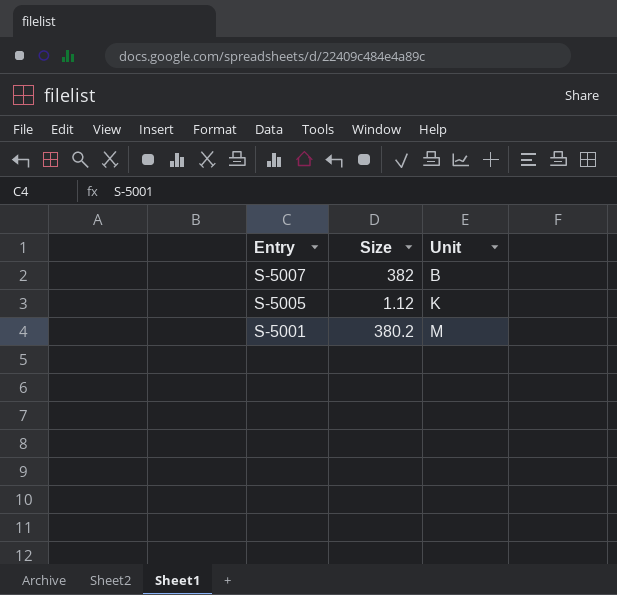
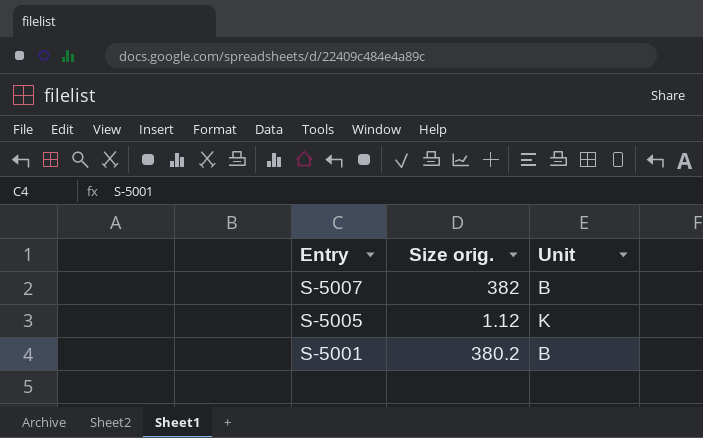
column name: Size -> Size orig.
S-5001 | Unit: M -> B

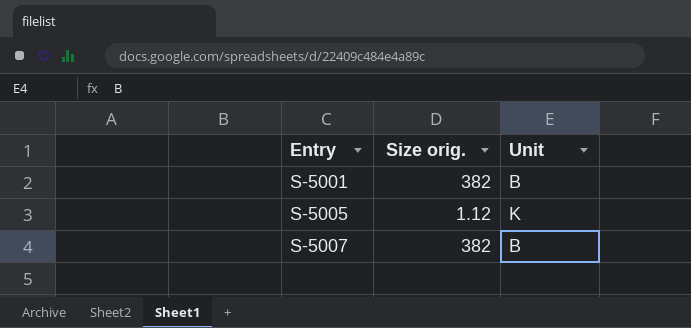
row order: Entry descending -> Entry ascending
S-5001 | Size orig.: 380.2 -> 382

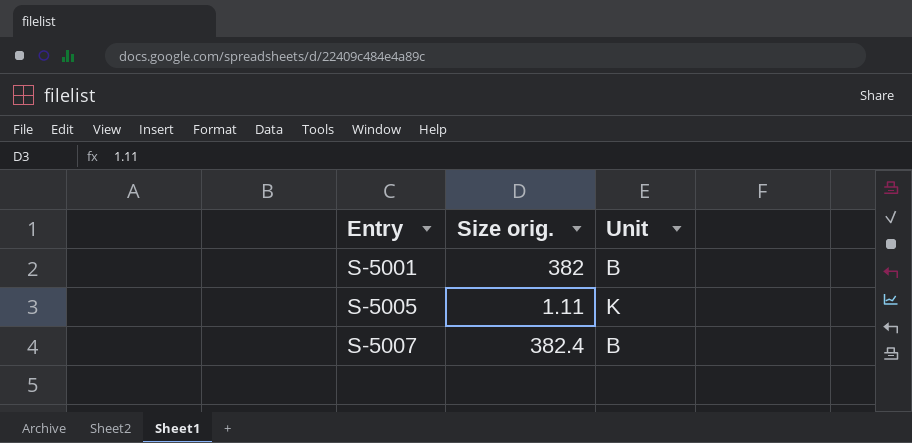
S-5005 | Size orig.: 1.12 -> 1.11
S-5007 | Size orig.: 382 -> 382.4

